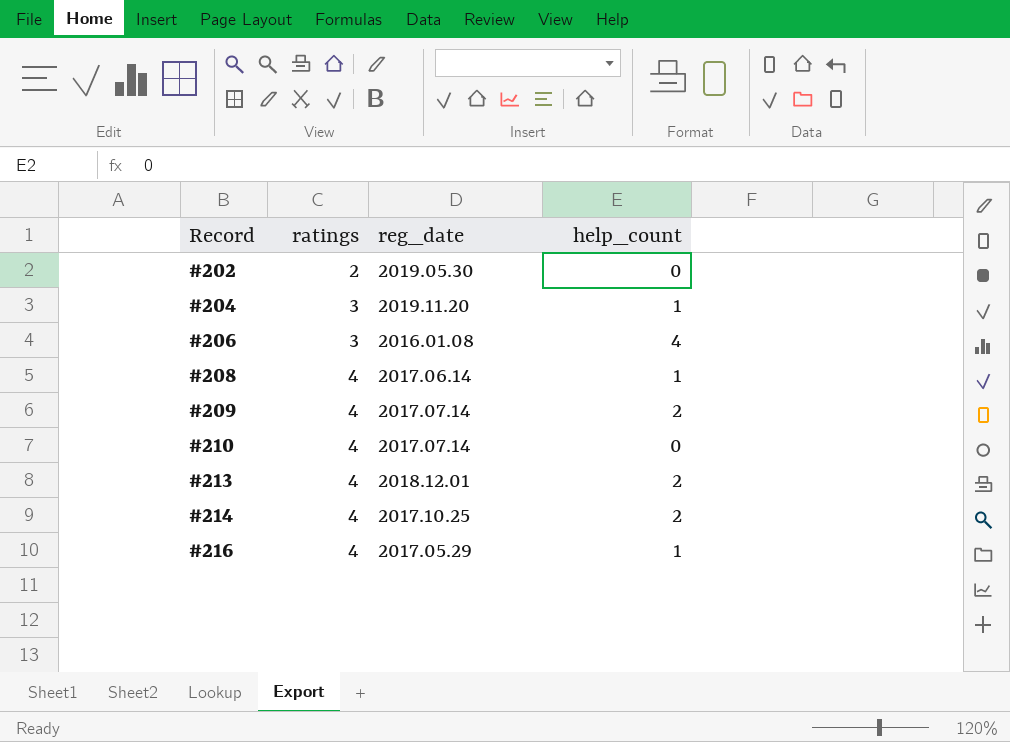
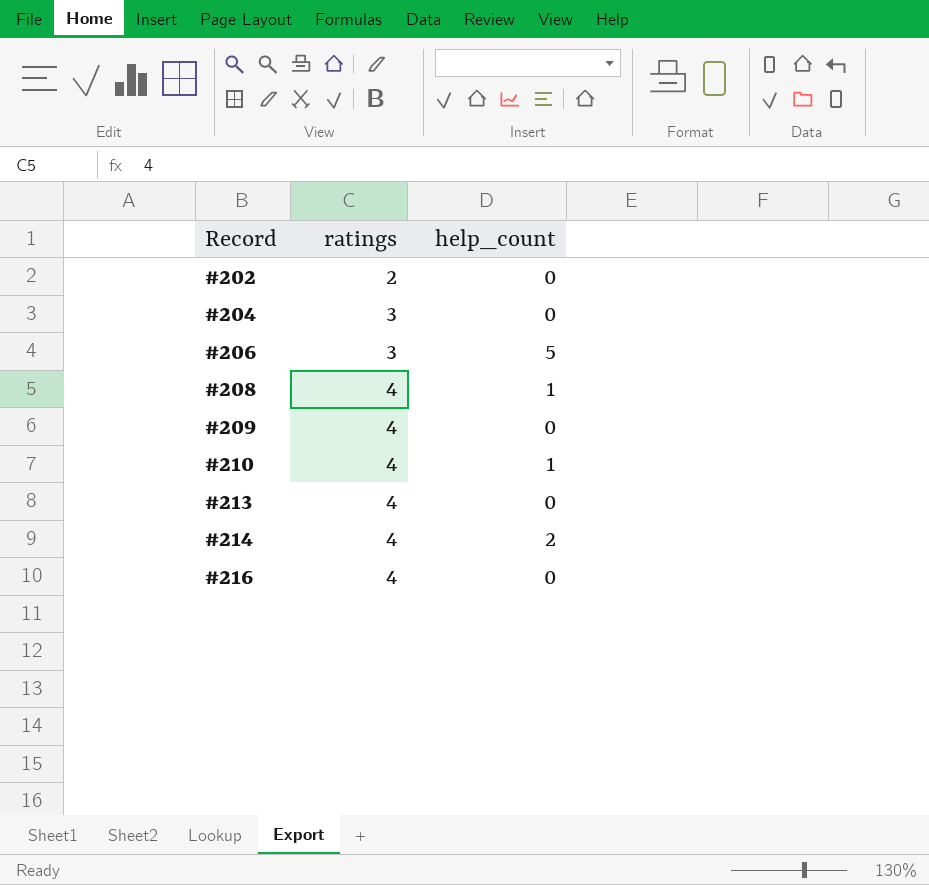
column reg_date | position: 3 -> none
#204 | help_count: 1 -> 0
#206 | help_count: 4 -> 5
#209 | help_count: 2 -> 0
#210 | help_count: 0 -> 1
#213 | help_count: 2 -> 0
#216 | help_count: 1 -> 0

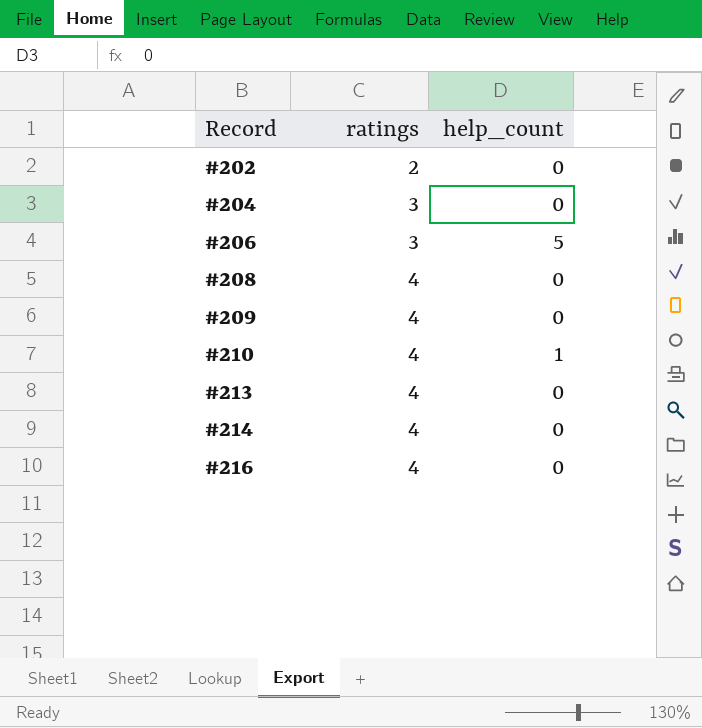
#208 | help_count: 1 -> 0
#214 | help_count: 2 -> 0

